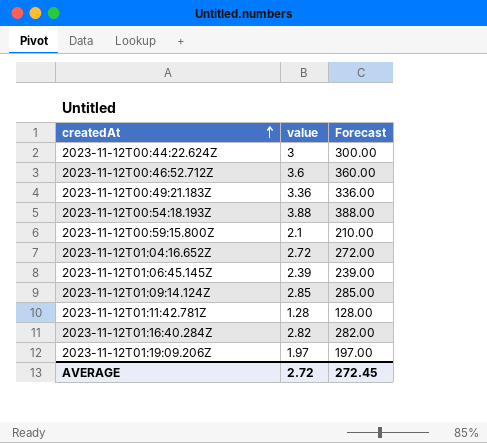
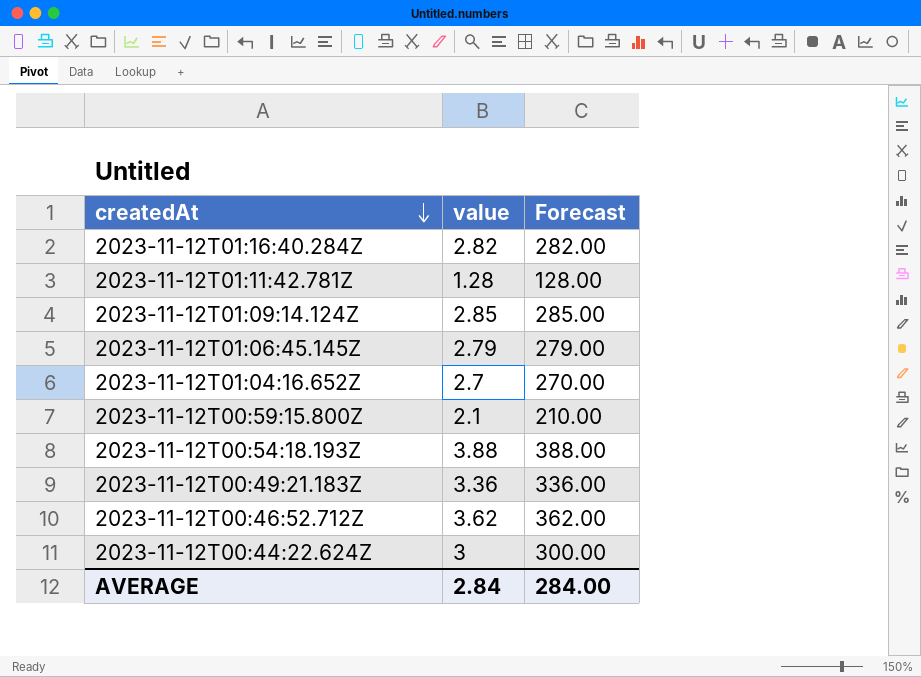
row order: createdAt ascending -> createdAt descending
row 2023-11-12T01:19:09.206Z: 1.97 | 197.00 -> none
2023-11-12T01:06:45.145Z | value: 2.39 -> 2.79
2023-11-12T01:06:45.145Z | Forecast: 239.00 -> 279.00
2023-11-12T01:04:16.652Z | value: 2.72 -> 2.7
2023-11-12T01:04:16.652Z | Forecast: 272.00 -> 270.00
2023-11-12T00:46:52.712Z | value: 3.6 -> 3.62
2023-11-12T00:46:52.712Z | Forecast: 360.00 -> 362.00
AVERAGE | value: 2.72 -> 2.84
AVERAGE | Forecast: 272.45 -> 284.00

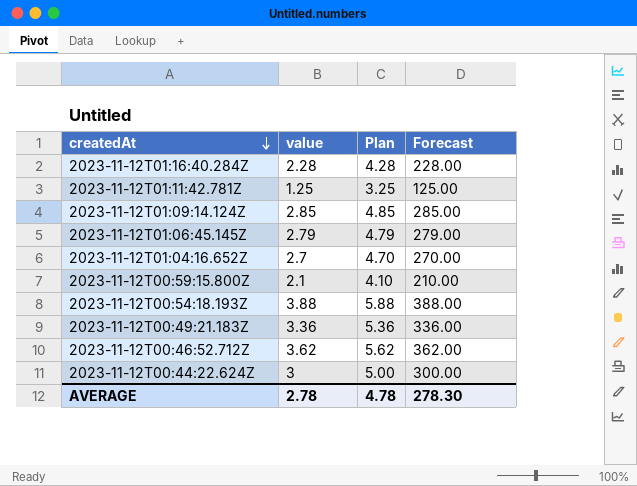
column Plan | formula: none -> [value] + 2
2023-11-12T01:16:40.284Z | value: 2.82 -> 2.28
2023-11-12T01:16:40.284Z | Forecast: 282.00 -> 228.00
2023-11-12T01:11:42.781Z | value: 1.28 -> 1.25
2023-11-12T01:11:42.781Z | Forecast: 128.00 -> 125.00
AVERAGE | value: 2.84 -> 2.78
AVERAGE | Forecast: 284.00 -> 278.30

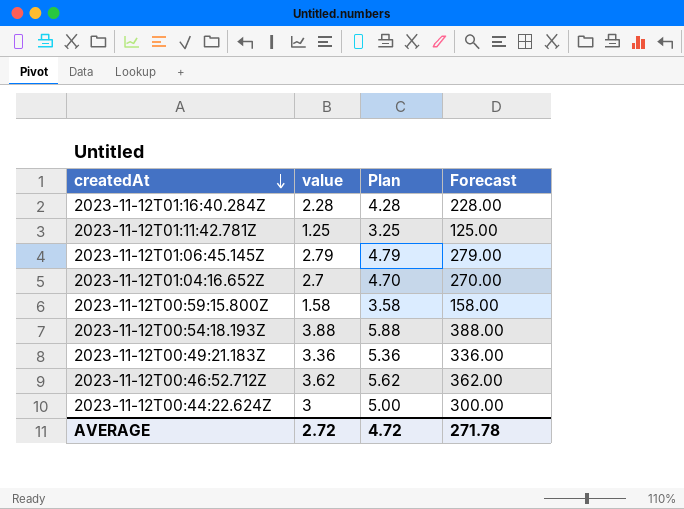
row 2023-11-12T01:09:14.124Z: 2.85 | 4.85 | 285.00 -> none
2023-11-12T00:59:15.800Z | value: 2.1 -> 1.58
2023-11-12T00:59:15.800Z | Plan: 4.10 -> 3.58
2023-11-12T00:59:15.800Z | Forecast: 210.00 -> 158.00
AVERAGE | value: 2.78 -> 2.72
AVERAGE | Plan: 4.78 -> 4.72
AVERAGE | Forecast: 278.30 -> 271.78

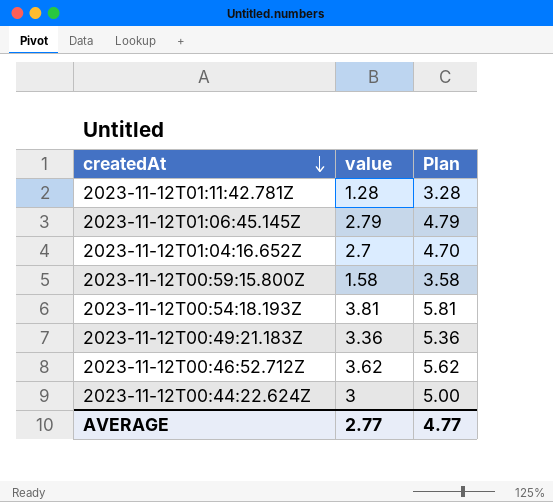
column Forecast | formula: [value] * 100 -> none
row 2023-11-12T01:16:40.284Z: 2.28 | 4.28 | 228.00 -> none
2023-11-12T01:11:42.781Z | value: 1.25 -> 1.28
2023-11-12T01:11:42.781Z | Plan: 3.25 -> 3.28
2023-11-12T00:54:18.193Z | value: 3.88 -> 3.81
2023-11-12T00:54:18.193Z | Plan: 5.88 -> 5.81
AVERAGE | value: 2.72 -> 2.77
AVERAGE | Plan: 4.72 -> 4.77

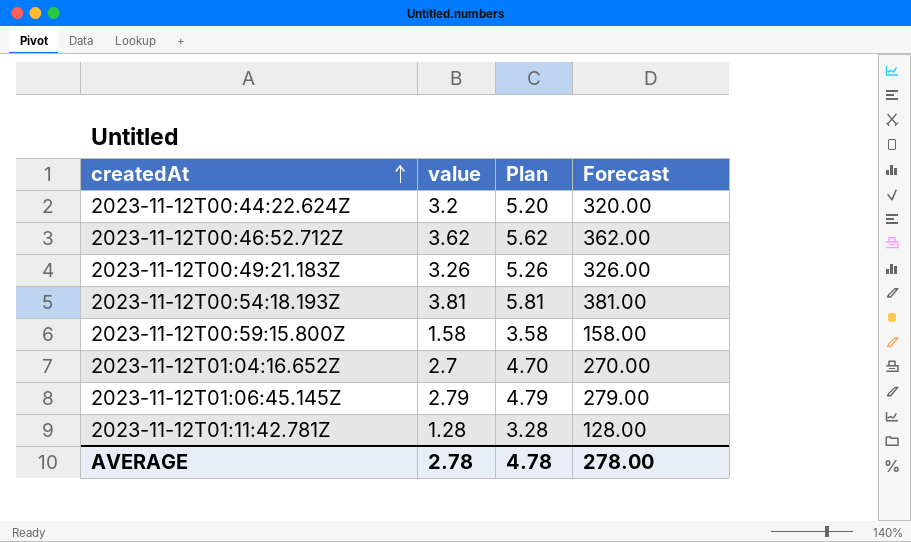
row order: createdAt descending -> createdAt ascending
column Forecast | formula: none -> [value] * 100
2023-11-12T00:44:22.624Z | value: 3 -> 3.2
2023-11-12T00:44:22.624Z | Plan: 5.00 -> 5.20
2023-11-12T00:49:21.183Z | value: 3.36 -> 3.26
2023-11-12T00:49:21.183Z | Plan: 5.36 -> 5.26
AVERAGE | value: 2.77 -> 2.78
AVERAGE | Plan: 4.77 -> 4.78

